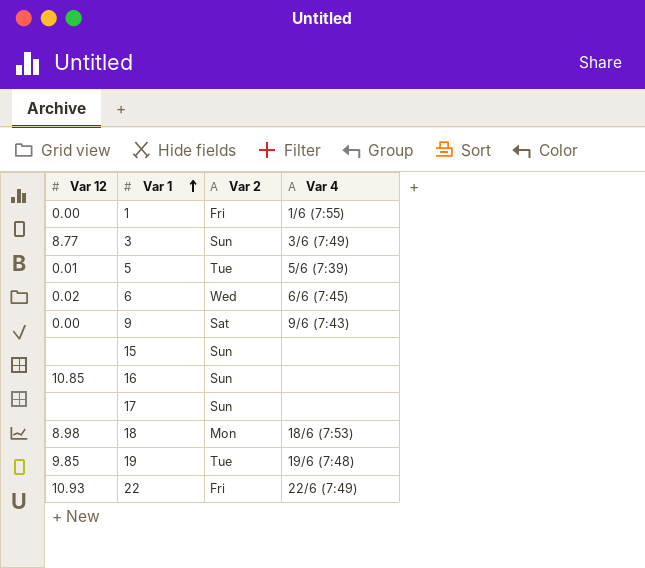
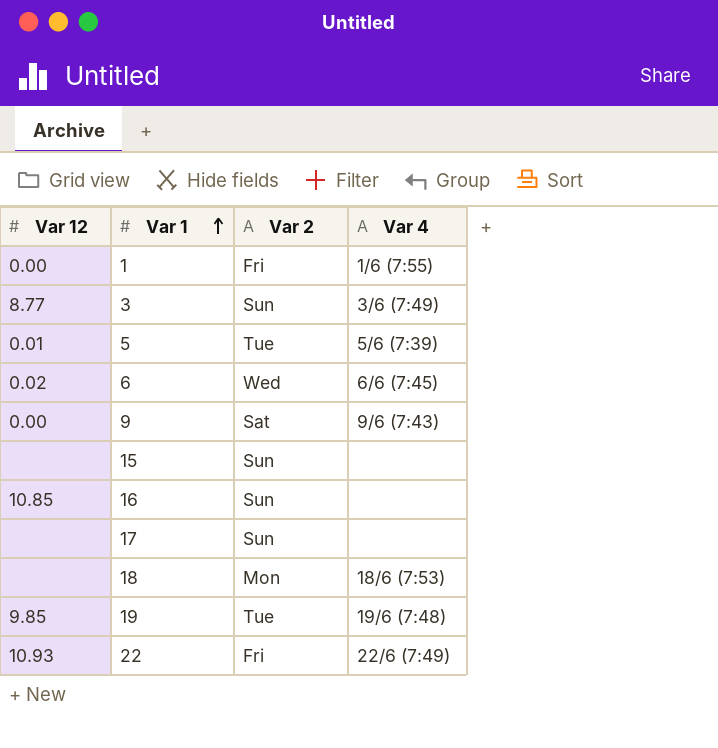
18 | Var 12: 8.98 -> none

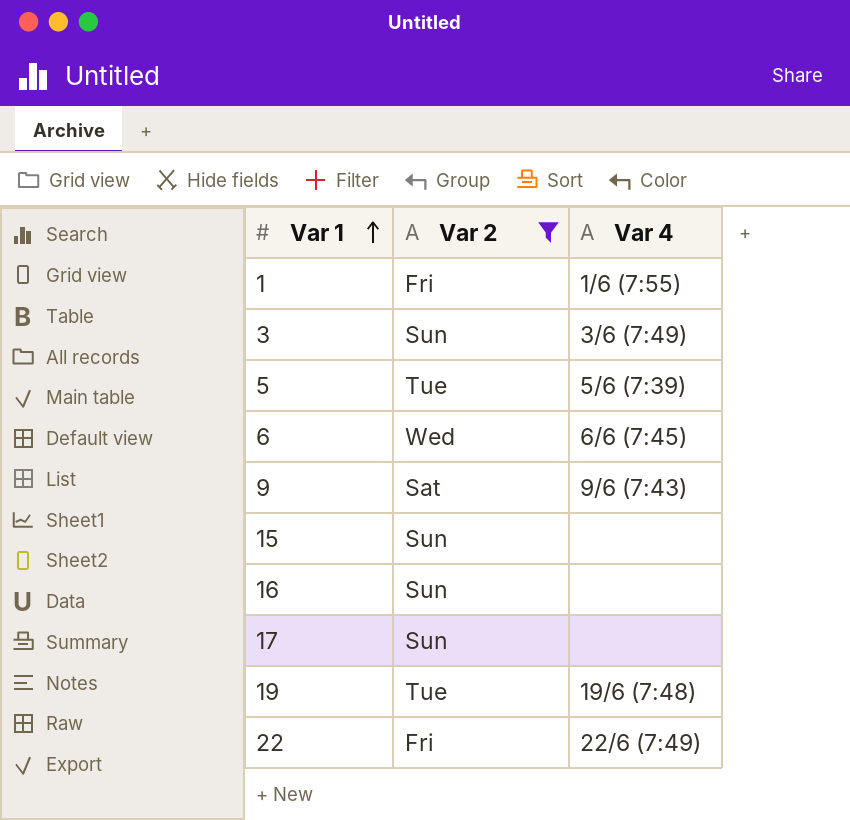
filter: none -> Var 2 != Mon
column Var 12 | position: 1 -> none

